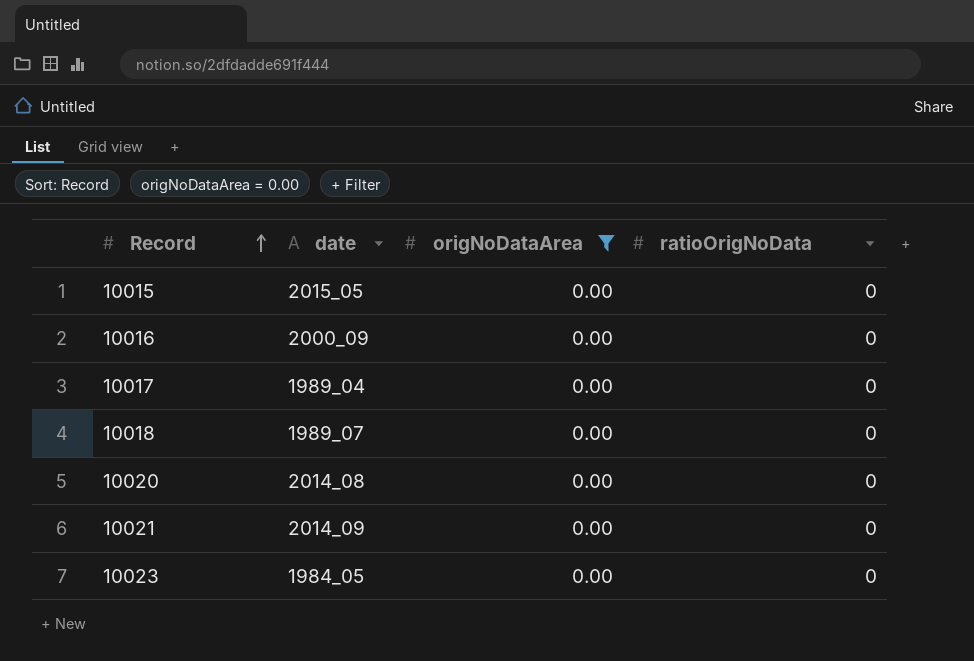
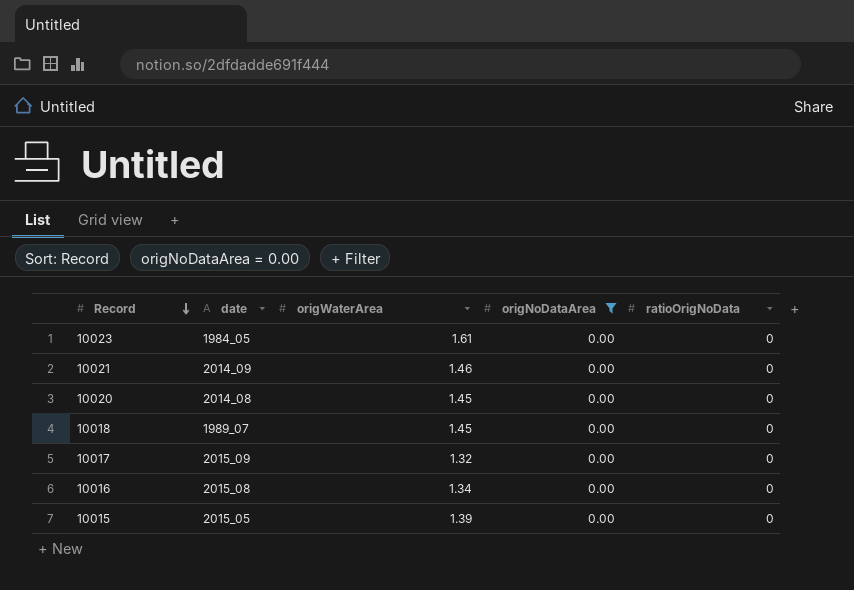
row order: Record ascending -> Record descending
column origWaterArea | position: none -> 3
10017 | date: 1989_04 -> 2015_09
10016 | date: 2000_09 -> 2015_08

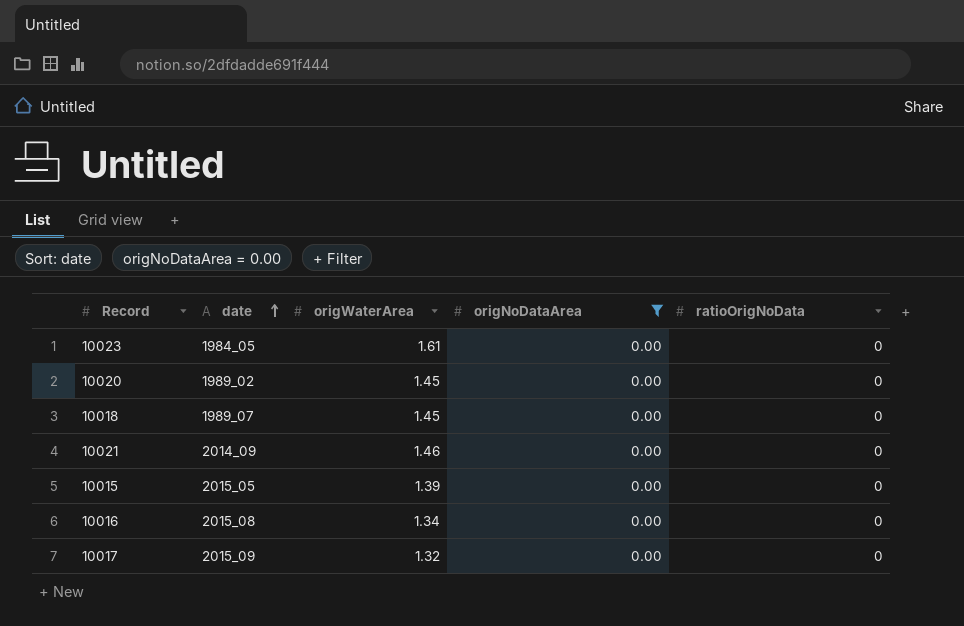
row order: Record descending -> date ascending
10020 | date: 2014_08 -> 1989_02

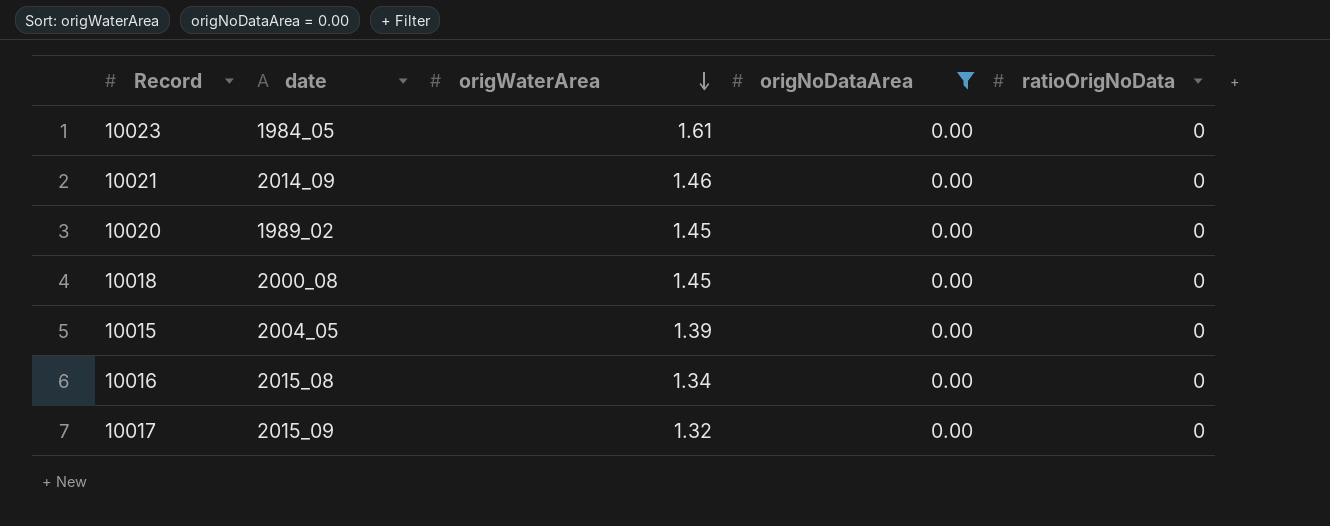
row order: date ascending -> origWaterArea descending
10018 | date: 1989_07 -> 2000_08
10015 | date: 2015_05 -> 2004_05

